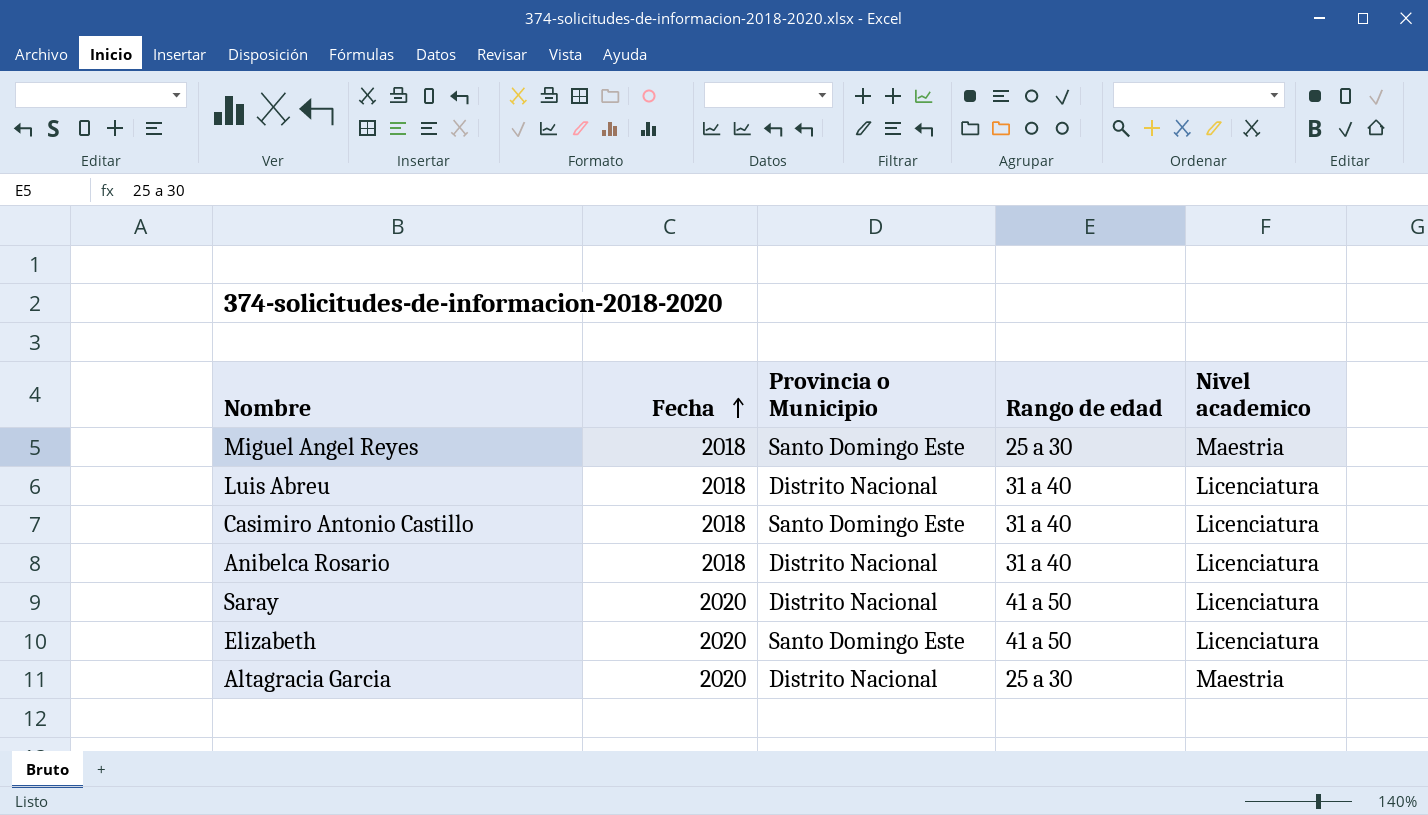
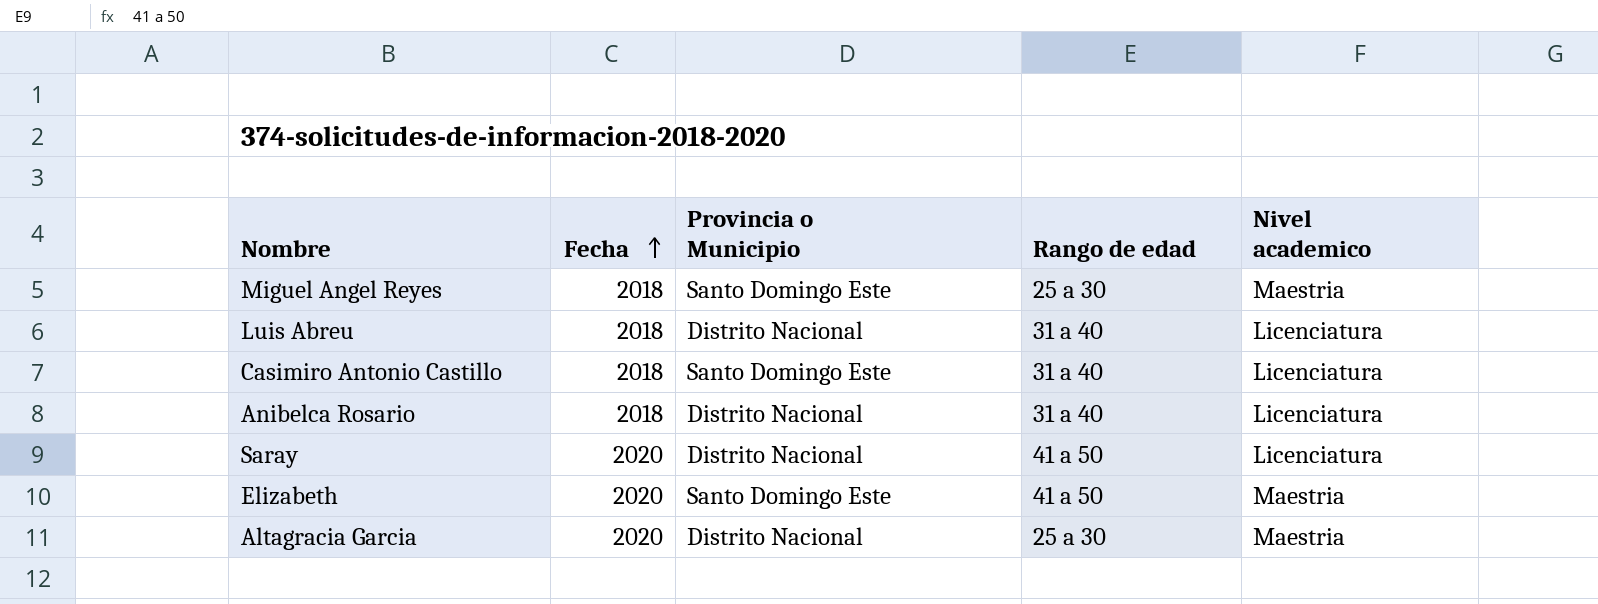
Elizabeth | Nivel academico: Licenciatura -> Maestria

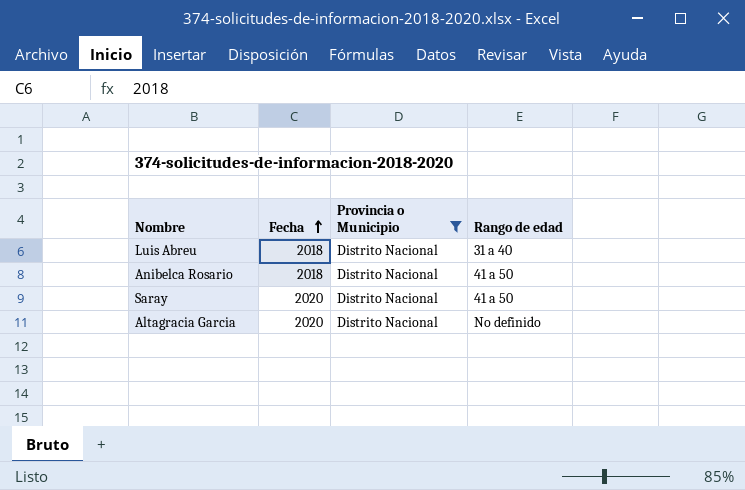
filter: none -> Provincia o Municipio = Distrito Nacional
column Nivel academico | position: 5 -> none
Anibelca Rosario | Rango de edad: 31 a 40 -> 41 a 50
Altagracia Garcia | Rango de edad: 25 a 30 -> No definido

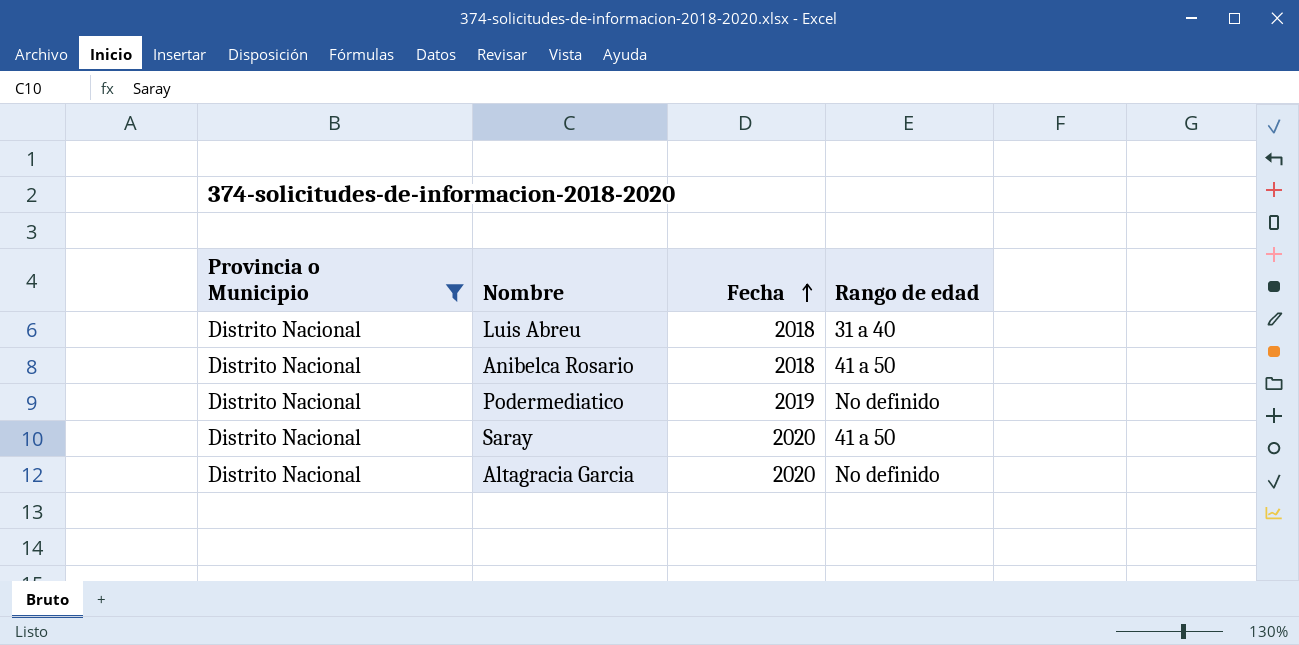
column Provincia o Municipio | position: 3 -> 1
row Podermediatico: none -> Distrito Nacional | 2019 | No definido

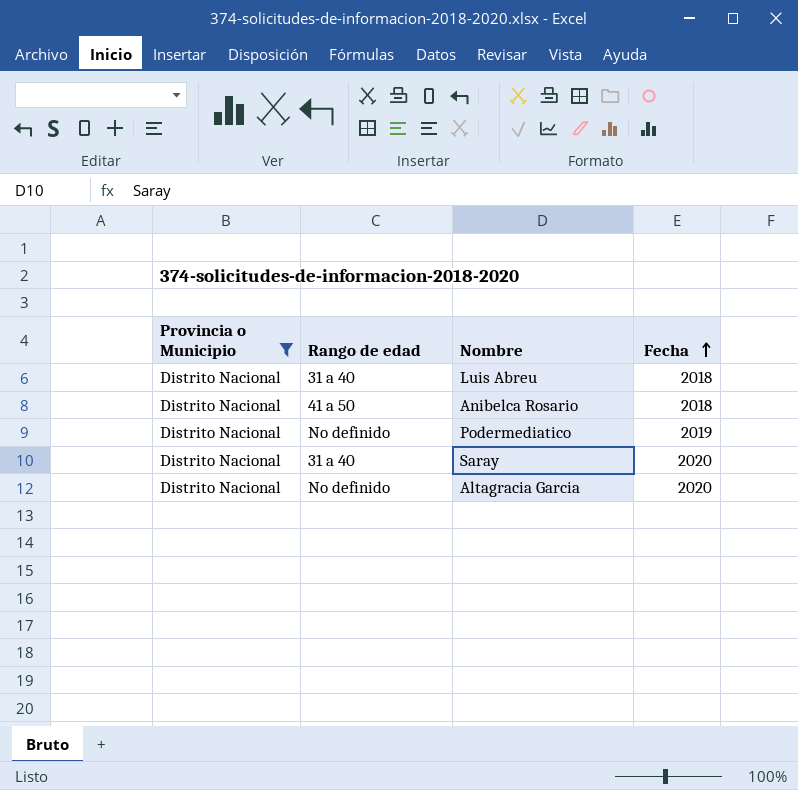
column Rango de edad | position: 4 -> 2
Saray | Rango de edad: 41 a 50 -> 31 a 40

